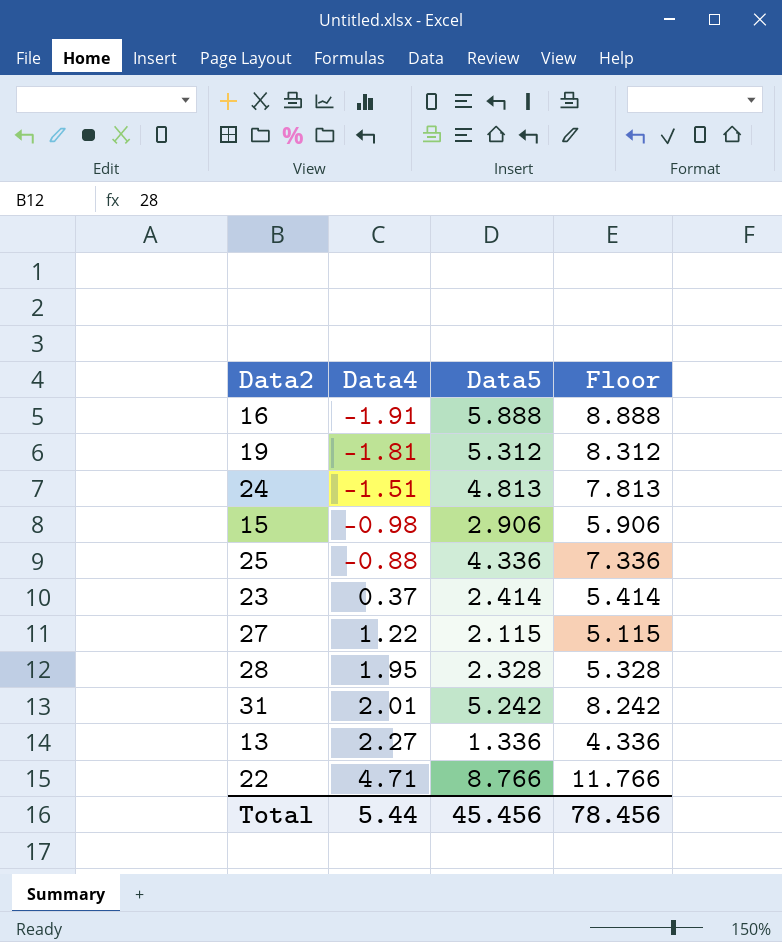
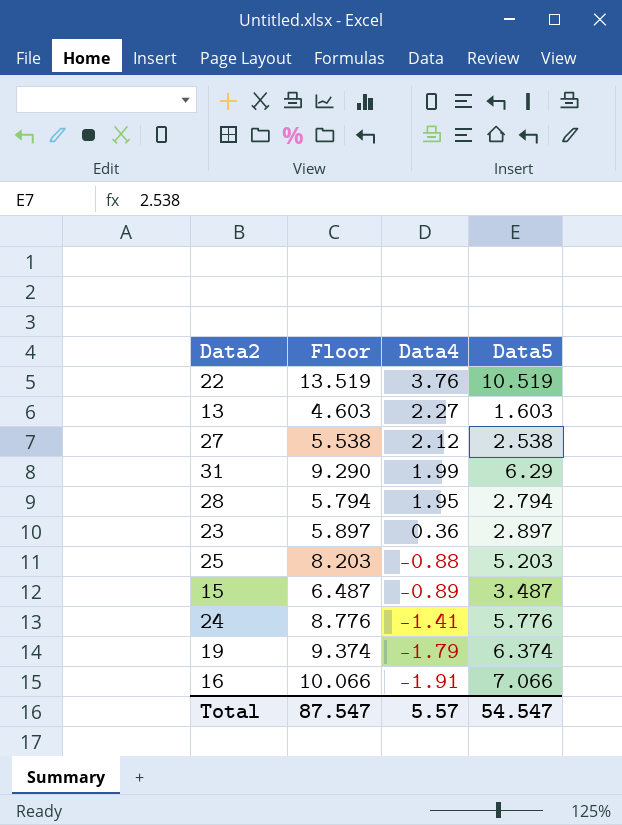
row order: Data4 ascending -> Data4 descending
column Floor | position: 4 -> 2
22 | Floor: 11.766 -> 13.519
22 | Data4: 4.71 -> 3.76
22 | Data5: 8.766 -> 10.519
13 | Floor: 4.336 -> 4.603
13 | Data5: 1.336 -> 1.603
27 | Floor: 5.115 -> 5.538
27 | Data4: 1.22 -> 2.12
27 | Data5: 2.115 -> 2.538
31 | Floor: 8.242 -> 9.290
31 | Data4: 2.01 -> 1.99
31 | Data5: 5.242 -> 6.29
28 | Floor: 5.328 -> 5.794
28 | Data5: 2.328 -> 2.794
23 | Floor: 5.414 -> 5.897
23 | Data4: 0.37 -> 0.36
23 | Data5: 2.414 -> 2.897
25 | Floor: 7.336 -> 8.203
25 | Data5: 4.336 -> 5.203
15 | Floor: 5.906 -> 6.487
15 | Data4: -0.98 -> -0.89
15 | Data5: 2.906 -> 3.487
24 | Floor: 7.813 -> 8.776
24 | Data4: -1.51 -> -1.41
24 | Data5: 4.813 -> 5.776
19 | Floor: 8.312 -> 9.374
19 | Data4: -1.81 -> -1.79
19 | Data5: 5.312 -> 6.374
16 | Floor: 8.888 -> 10.066
16 | Data5: 5.888 -> 7.066
Total | Floor: 78.456 -> 87.547
Total | Data4: 5.44 -> 5.57
Total | Data5: 45.456 -> 54.547

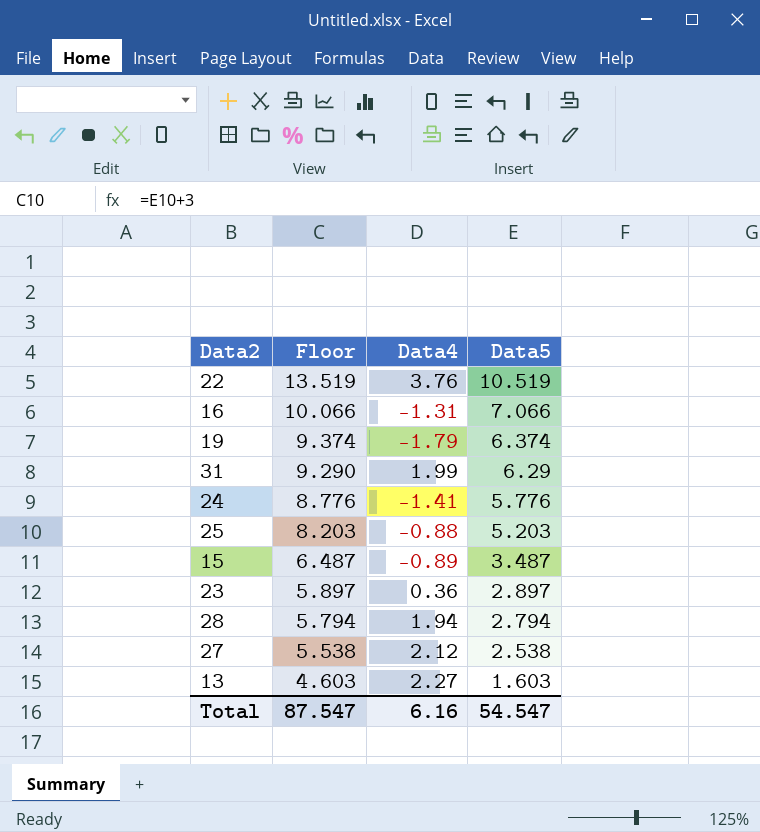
row order: Data4 descending -> Floor descending
16 | Data4: -1.91 -> -1.31
28 | Data4: 1.95 -> 1.94
Total | Data4: 5.57 -> 6.16

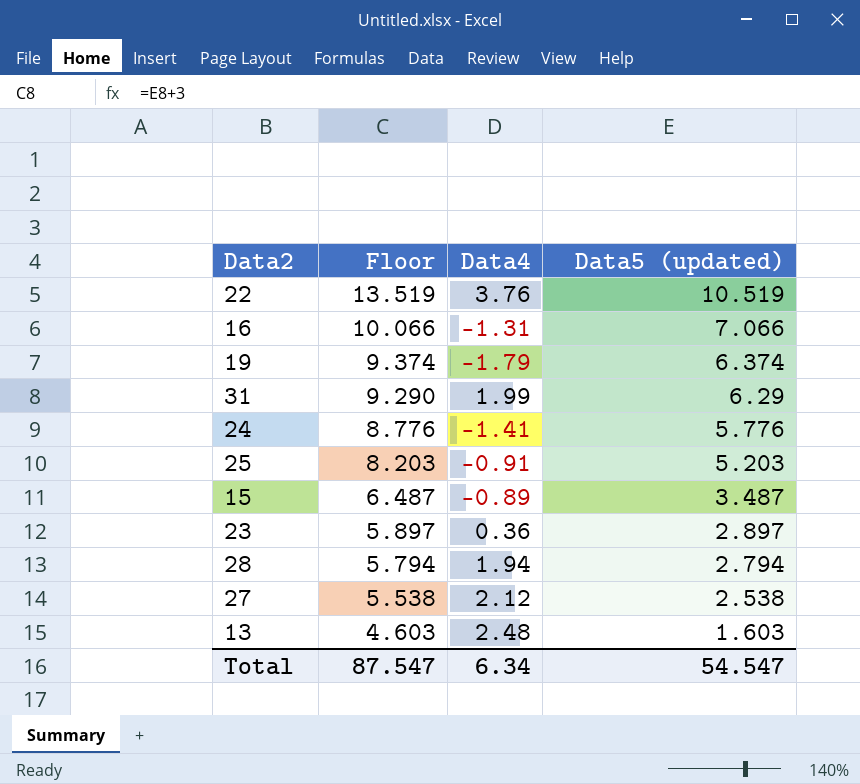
column name: Data5 -> Data5 (updated)
25 | Data4: -0.88 -> -0.91
13 | Data4: 2.27 -> 2.48
Total | Data4: 6.16 -> 6.34

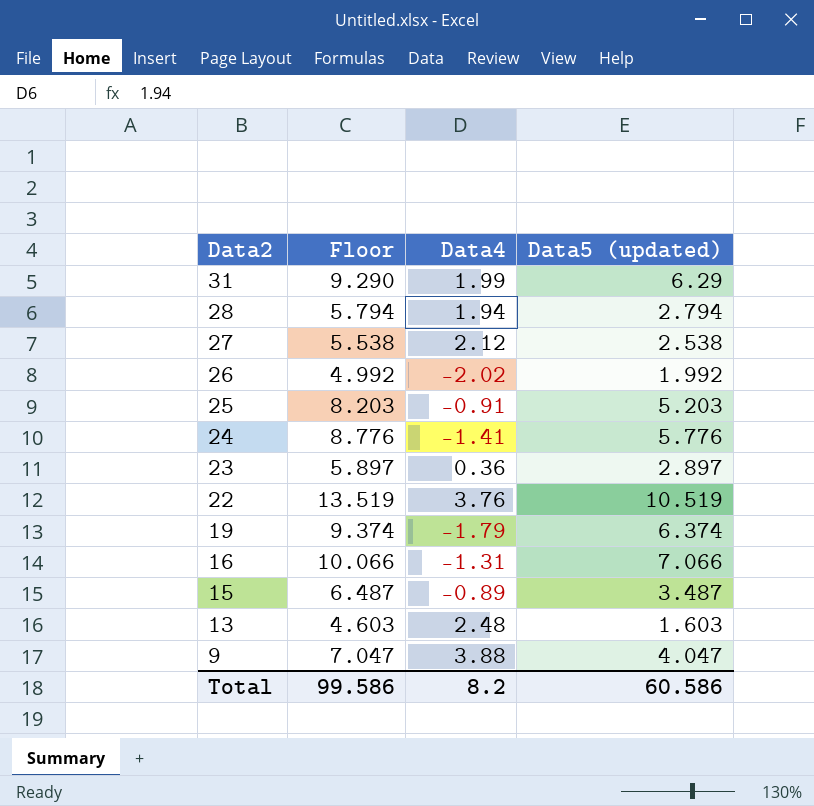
row order: Floor descending -> Data2 descending
row 26: none -> 4.992 | -2.02 | 1.992
row 9: none -> 7.047 | 3.88 | 4.047
Total | Floor: 87.547 -> 99.586
Total | Data4: 6.34 -> 8.2
Total | Data5 (updated): 54.547 -> 60.586

